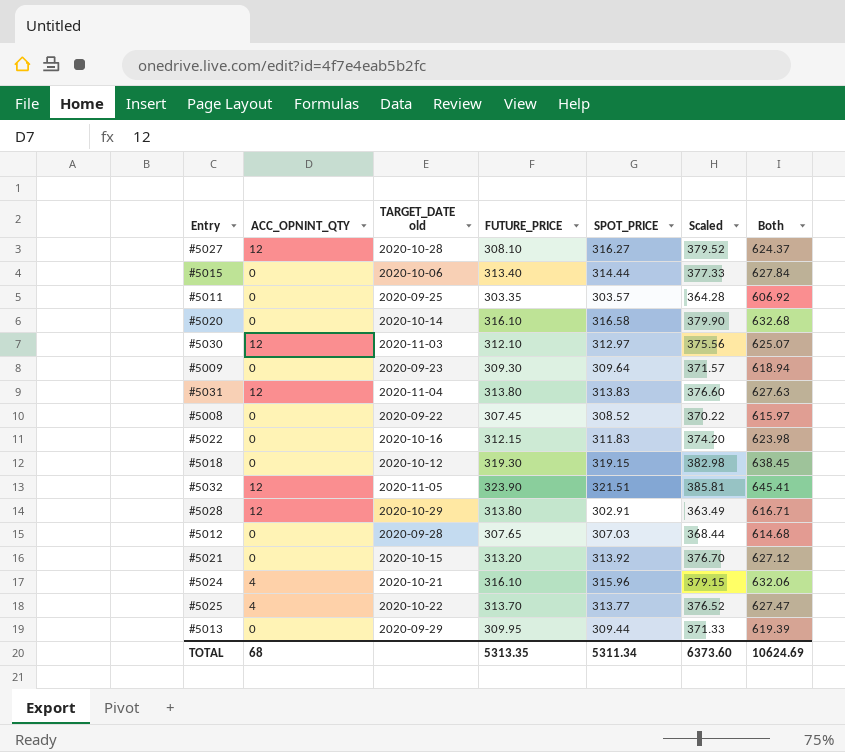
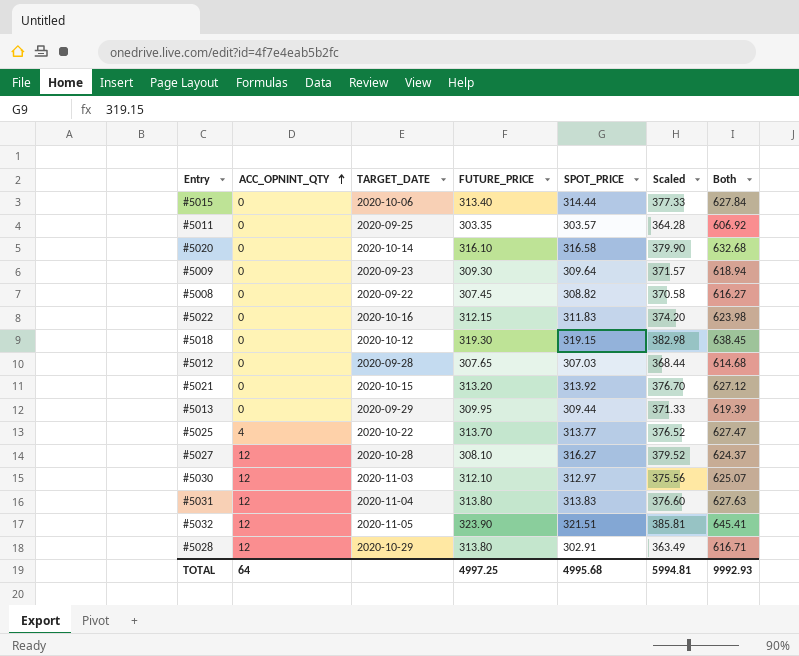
row order: none -> ACC_OPNINT_QTY ascending
column name: TARGET_DATE old -> TARGET_DATE
row #5024: 4 | 2020-10-21 | 316.10 | 315.96 | 379.15 | 632.06 -> none
#5008 | SPOT_PRICE: 308.52 -> 308.82
#5008 | Scaled: 370.22 -> 370.58
#5008 | Both: 615.97 -> 616.27
TOTAL | ACC_OPNINT_QTY: 68 -> 64
TOTAL | FUTURE_PRICE: 5313.35 -> 4997.25
TOTAL | SPOT_PRICE: 5311.34 -> 4995.68
TOTAL | Scaled: 6373.60 -> 5994.81
TOTAL | Both: 10624.69 -> 9992.93

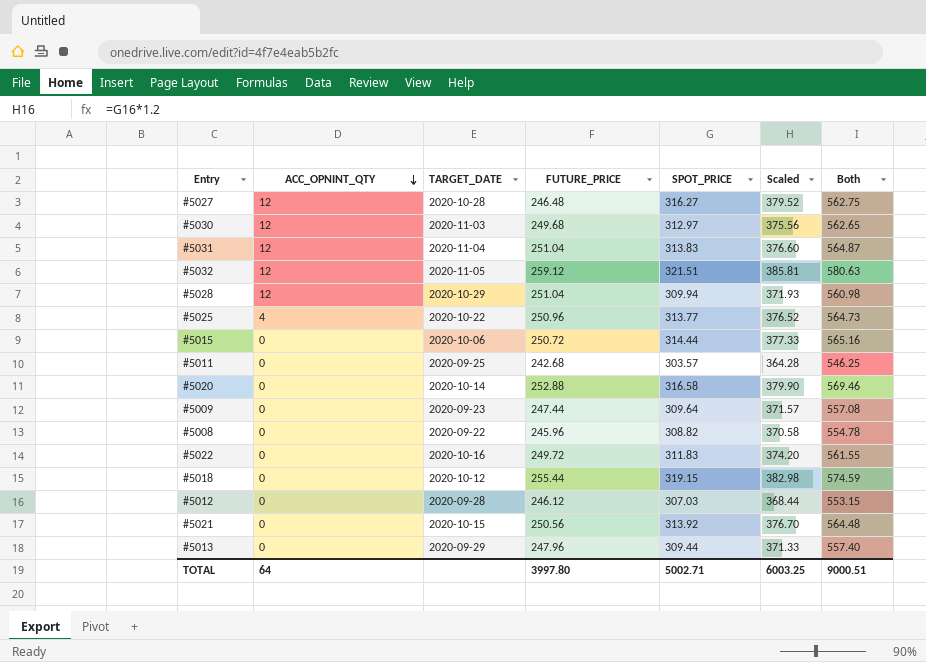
row order: ACC_OPNINT_QTY ascending -> ACC_OPNINT_QTY descending
#5027 | FUTURE_PRICE: 308.10 -> 246.48
#5027 | Both: 624.37 -> 562.75
#5030 | FUTURE_PRICE: 312.10 -> 249.68
#5030 | Both: 625.07 -> 562.65
#5031 | FUTURE_PRICE: 313.80 -> 251.04
#5031 | Both: 627.63 -> 564.87
#5032 | FUTURE_PRICE: 323.90 -> 259.12
#5032 | Both: 645.41 -> 580.63
#5028 | FUTURE_PRICE: 313.80 -> 251.04
#5028 | SPOT_PRICE: 302.91 -> 309.94
#5028 | Scaled: 363.49 -> 371.93
#5028 | Both: 616.71 -> 560.98
#5025 | FUTURE_PRICE: 313.70 -> 250.96
#5025 | Both: 627.47 -> 564.73
#5015 | FUTURE_PRICE: 313.40 -> 250.72
#5015 | Both: 627.84 -> 565.16
#5011 | FUTURE_PRICE: 303.35 -> 242.68
#5011 | Both: 606.92 -> 546.25
#5020 | FUTURE_PRICE: 316.10 -> 252.88
#5020 | Both: 632.68 -> 569.46
#5009 | FUTURE_PRICE: 309.30 -> 247.44
#5009 | Both: 618.94 -> 557.08
#5008 | FUTURE_PRICE: 307.45 -> 245.96
#5008 | Both: 616.27 -> 554.78
#5022 | FUTURE_PRICE: 312.15 -> 249.72
#5022 | Both: 623.98 -> 561.55
#5018 | FUTURE_PRICE: 319.30 -> 255.44
#5018 | Both: 638.45 -> 574.59
#5012 | FUTURE_PRICE: 307.65 -> 246.12
#5012 | Both: 614.68 -> 553.15
#5021 | FUTURE_PRICE: 313.20 -> 250.56
#5021 | Both: 627.12 -> 564.48
#5013 | FUTURE_PRICE: 309.95 -> 247.96
#5013 | Both: 619.39 -> 557.40
TOTAL | FUTURE_PRICE: 4997.25 -> 3997.80
TOTAL | SPOT_PRICE: 4995.68 -> 5002.71
TOTAL | Scaled: 5994.81 -> 6003.25
TOTAL | Both: 9992.93 -> 9000.51

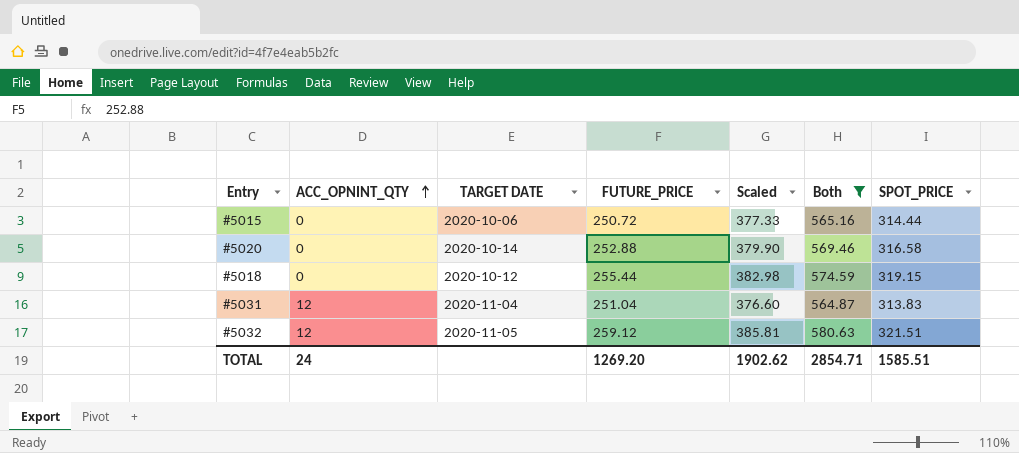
filter: none -> Both >= 564.87
row order: ACC_OPNINT_QTY descending -> ACC_OPNINT_QTY ascending
column name: TARGET_DATE -> TARGET DATE
column SPOT_PRICE | position: 5 -> 7
TOTAL | ACC_OPNINT_QTY: 64 -> 24
TOTAL | FUTURE_PRICE: 3997.80 -> 1269.20
TOTAL | Scaled: 6003.25 -> 1902.62
TOTAL | Both: 9000.51 -> 2854.71
TOTAL | SPOT_PRICE: 5002.71 -> 1585.51

